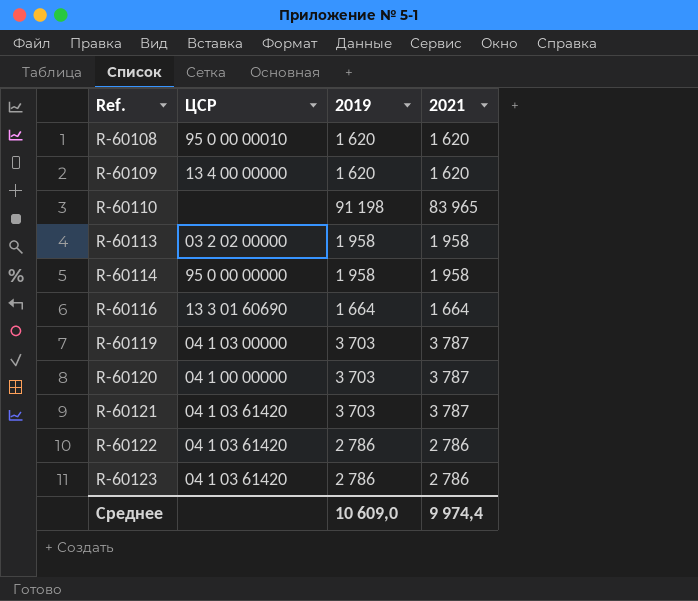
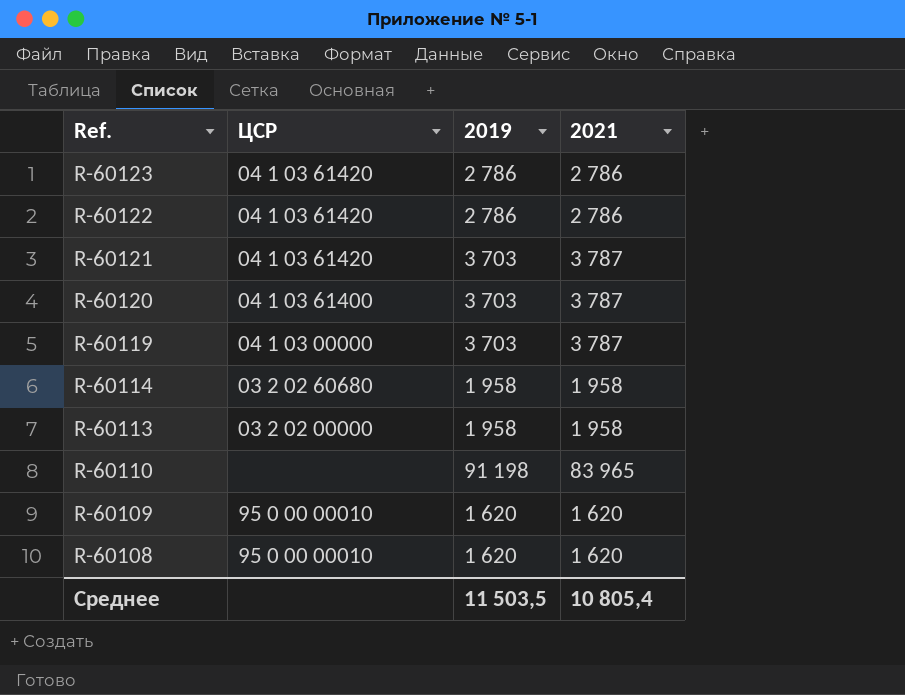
row order: Ref. ascending -> Ref. descending
row R-60116: 13 3 01 60690 | 1 664 | 1 664 -> none
R-60120 | ЦСР: 04 1 00 00000 -> 04 1 03 61400
R-60114 | ЦСР: 95 0 00 00000 -> 03 2 02 60680
R-60109 | ЦСР: 13 4 00 00000 -> 95 0 00 00010
Среднее | 2019: 10 609,0 -> 11 503,5
Среднее | 2021: 9 974,4 -> 10 805,4

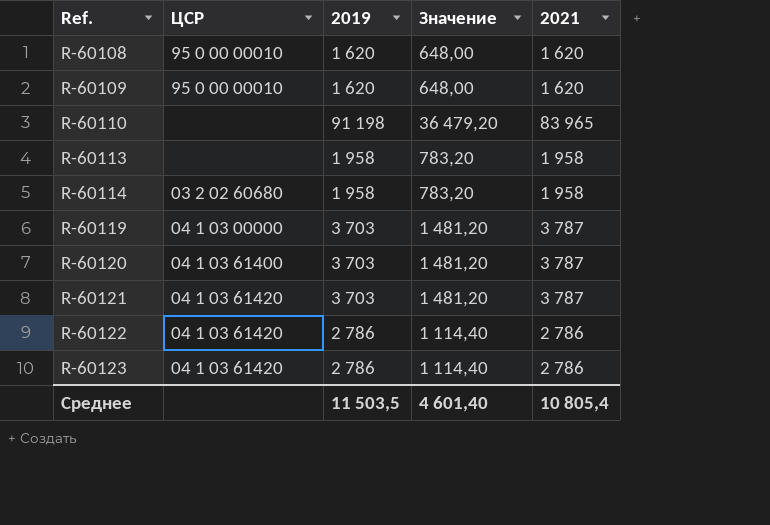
row order: Ref. descending -> Ref. ascending
column Значение | formula: none -> [2019] * 0,4
R-60113 | ЦСР: 03 2 02 00000 -> none

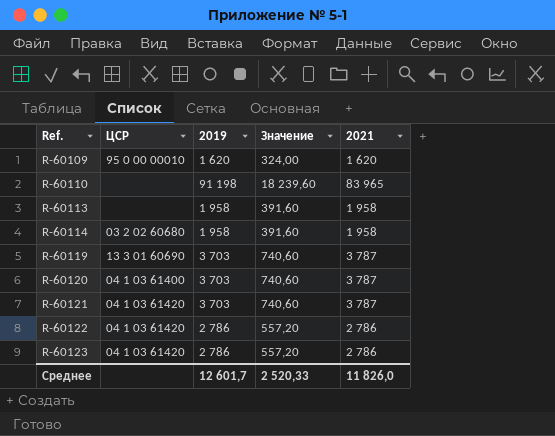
column Значение | formula: [2019] * 0,4 -> [2019] * 0,2
row R-60108: 95 0 00 00010 | 1 620 | 648,00 | 1 620 -> none
R-60119 | ЦСР: 04 1 03 00000 -> 13 3 01 60690
Среднее | 2019: 11 503,5 -> 12 601,7
Среднее | Значение: 4 601,40 -> 2 520,33
Среднее | 2021: 10 805,4 -> 11 826,0

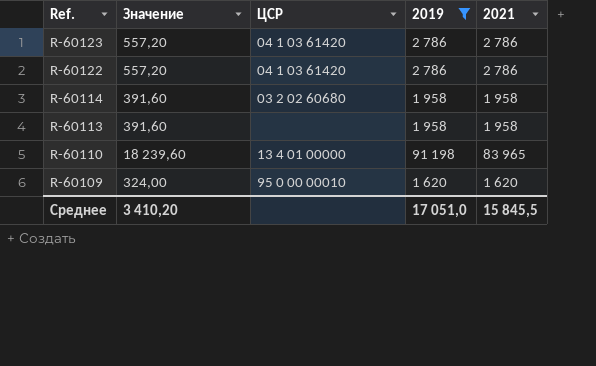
filter: none -> 2019 != 3 703
row order: Ref. ascending -> Ref. descending
column Значение | position: 4 -> 2
R-60110 | ЦСР: none -> 13 4 01 00000
Среднее | Значение: 2 520,33 -> 3 410,20
Среднее | 2019: 12 601,7 -> 17 051,0
Среднее | 2021: 11 826,0 -> 15 845,5

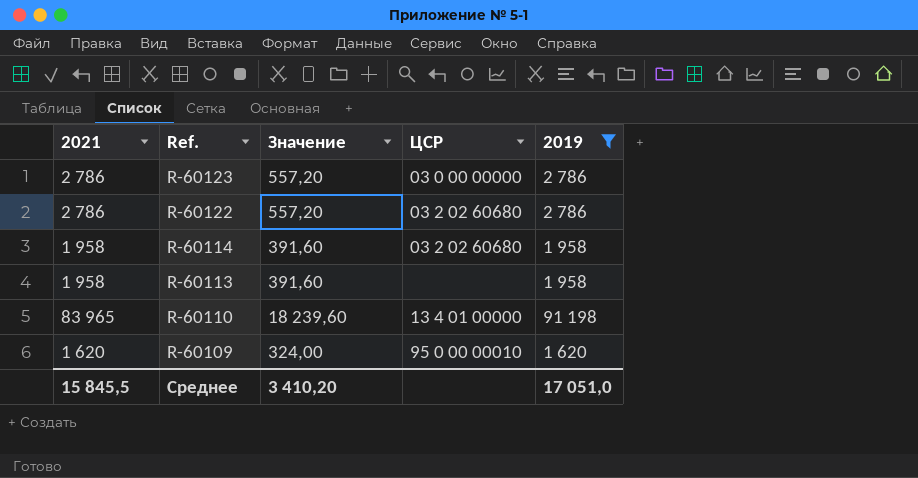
column 2021 | position: 5 -> 1
R-60123 | ЦСР: 04 1 03 61420 -> 03 0 00 00000
R-60122 | ЦСР: 04 1 03 61420 -> 03 2 02 60680

